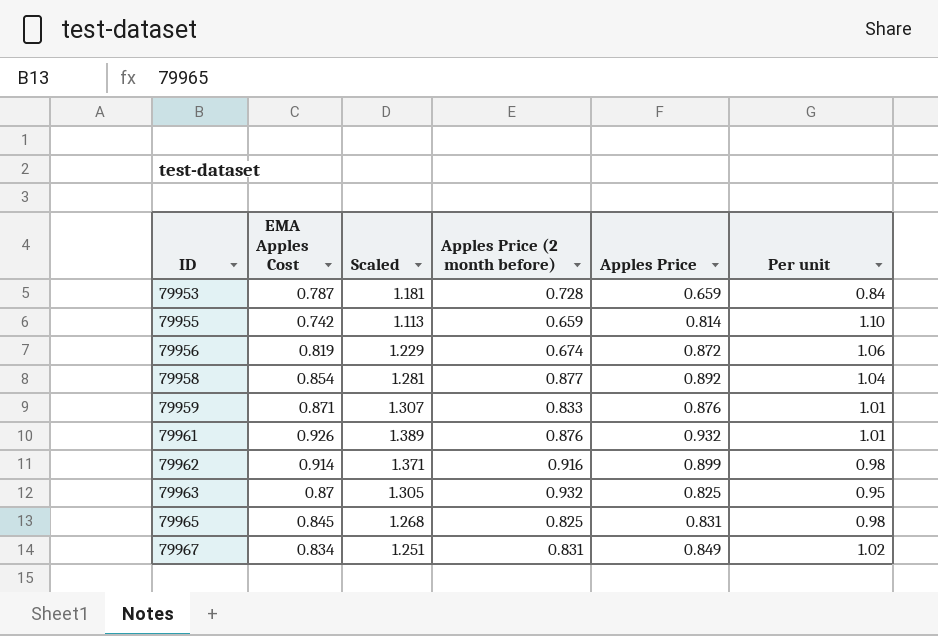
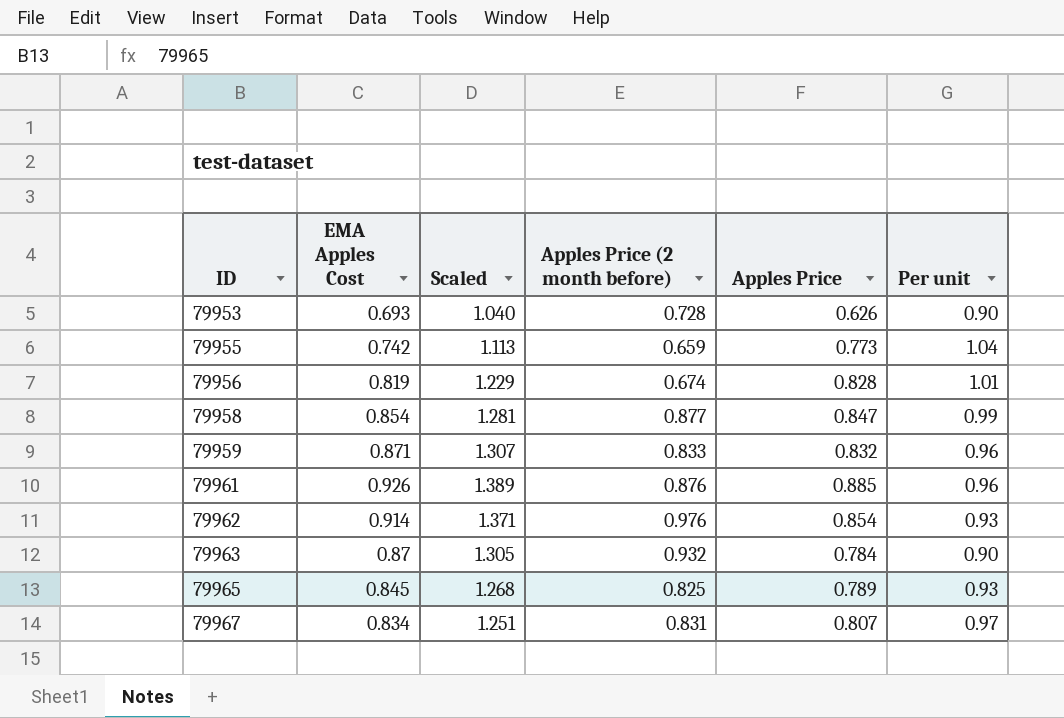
79953 | EMA Apples Cost: 0.787 -> 0.693
79953 | Scaled: 1.181 -> 1.040
79953 | Apples Price: 0.659 -> 0.626
79953 | Per unit: 0.84 -> 0.90
79955 | Apples Price: 0.814 -> 0.773
79955 | Per unit: 1.10 -> 1.04
79956 | Apples Price: 0.872 -> 0.828
79956 | Per unit: 1.06 -> 1.01
79958 | Apples Price: 0.892 -> 0.847
79958 | Per unit: 1.04 -> 0.99
79959 | Apples Price: 0.876 -> 0.832
79959 | Per unit: 1.01 -> 0.96
79961 | Apples Price: 0.932 -> 0.885
79961 | Per unit: 1.01 -> 0.96
79962 | Apples Price (2 month before): 0.916 -> 0.976
79962 | Apples Price: 0.899 -> 0.854
79962 | Per unit: 0.98 -> 0.93
79963 | Apples Price: 0.825 -> 0.784
79963 | Per unit: 0.95 -> 0.90
79965 | Apples Price: 0.831 -> 0.789
79965 | Per unit: 0.98 -> 0.93
79967 | Apples Price: 0.849 -> 0.807
79967 | Per unit: 1.02 -> 0.97

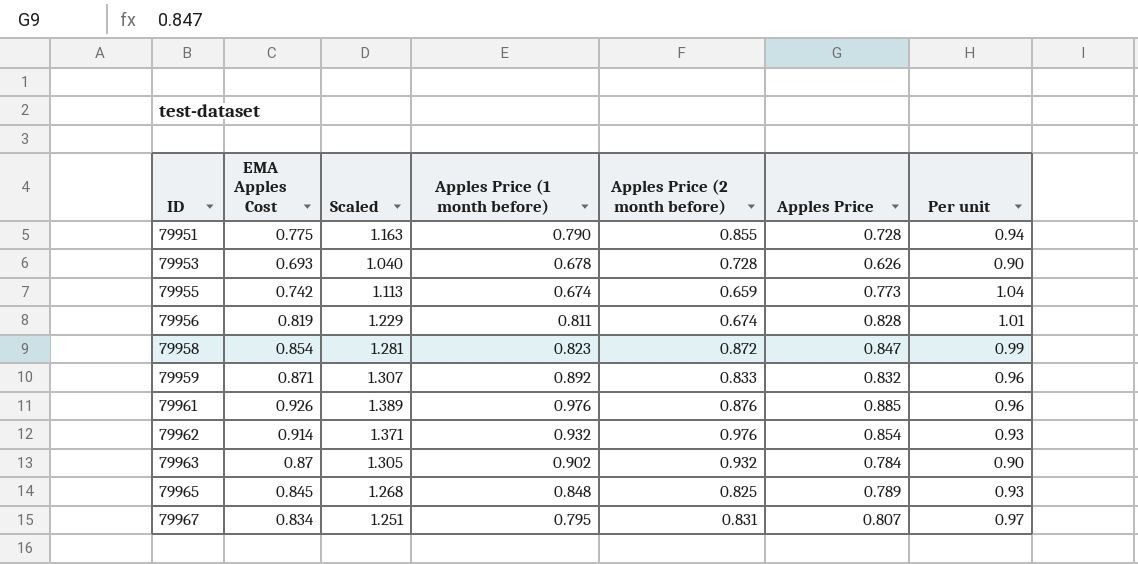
column Apples Price (1 month before) | position: none -> 4
row 79951: none -> 0.775 | 1.163 | 0.790 | 0.855 | 0.728 | 0.94
79958 | Apples Price (2 month before): 0.877 -> 0.872

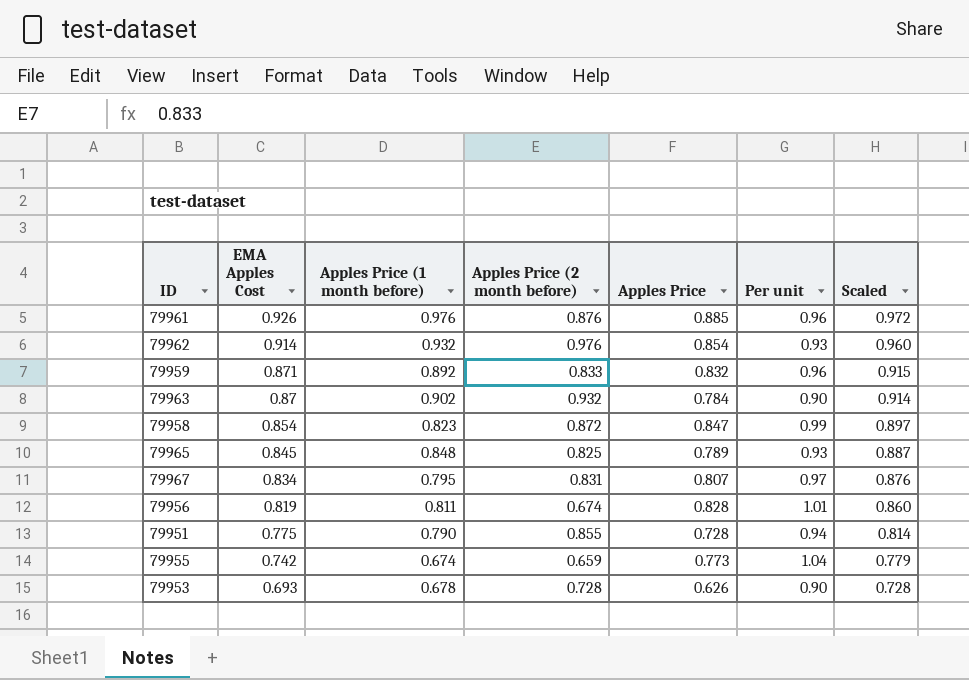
row order: ID ascending -> EMA Apples Cost descending
column Scaled | formula: [EMA Apples Cost] * 1.5 -> [EMA Apples Cost] * 1.05
column Scaled | position: 3 -> 7

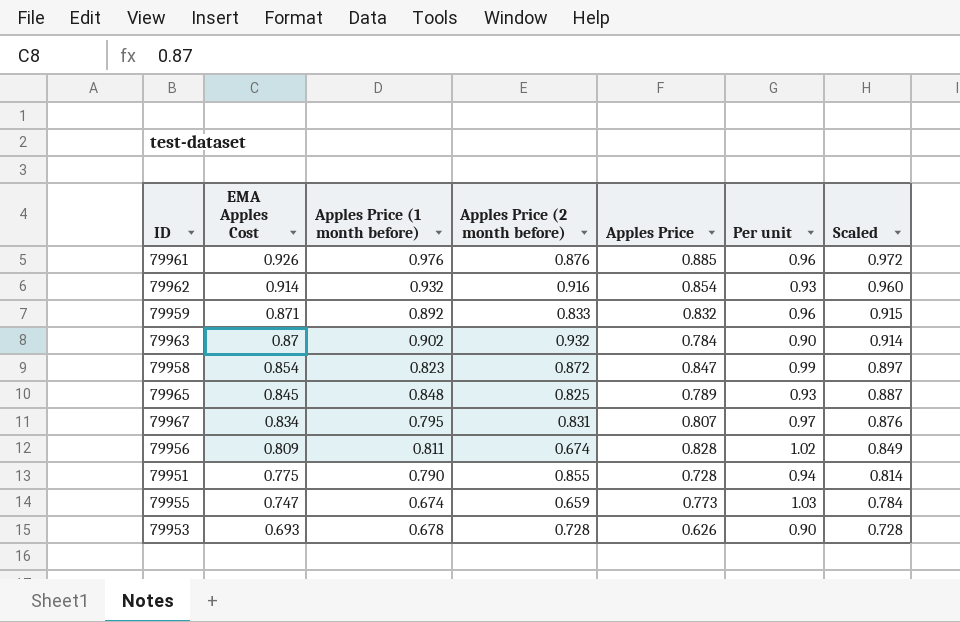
79962 | Apples Price (2 month before): 0.976 -> 0.916
79956 | EMA Apples Cost: 0.819 -> 0.809
79956 | Per unit: 1.01 -> 1.02
79956 | Scaled: 0.860 -> 0.849
79955 | EMA Apples Cost: 0.742 -> 0.747
79955 | Per unit: 1.04 -> 1.03
79955 | Scaled: 0.779 -> 0.784

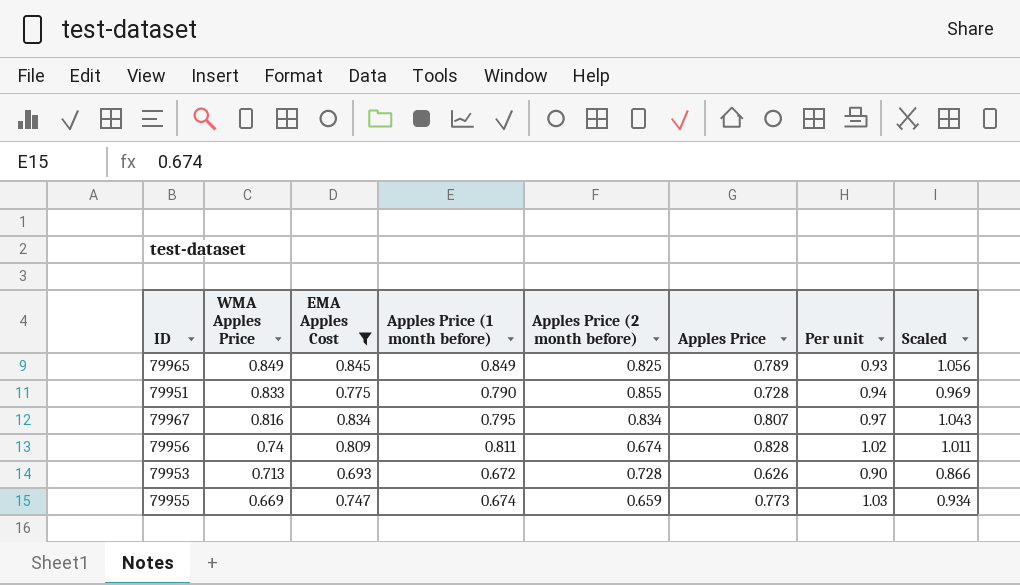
filter: none -> EMA Apples Cost <= 0.845
row order: EMA Apples Cost descending -> WMA Apples Price descending
column WMA Apples Price | position: none -> 2
column Scaled | formula: [EMA Apples Cost] * 1.05 -> [EMA Apples Cost] * 1.25
79965 | Apples Price (1 month before): 0.848 -> 0.849
79967 | Apples Price (2 month before): 0.831 -> 0.834
79953 | Apples Price (1 month before): 0.678 -> 0.672

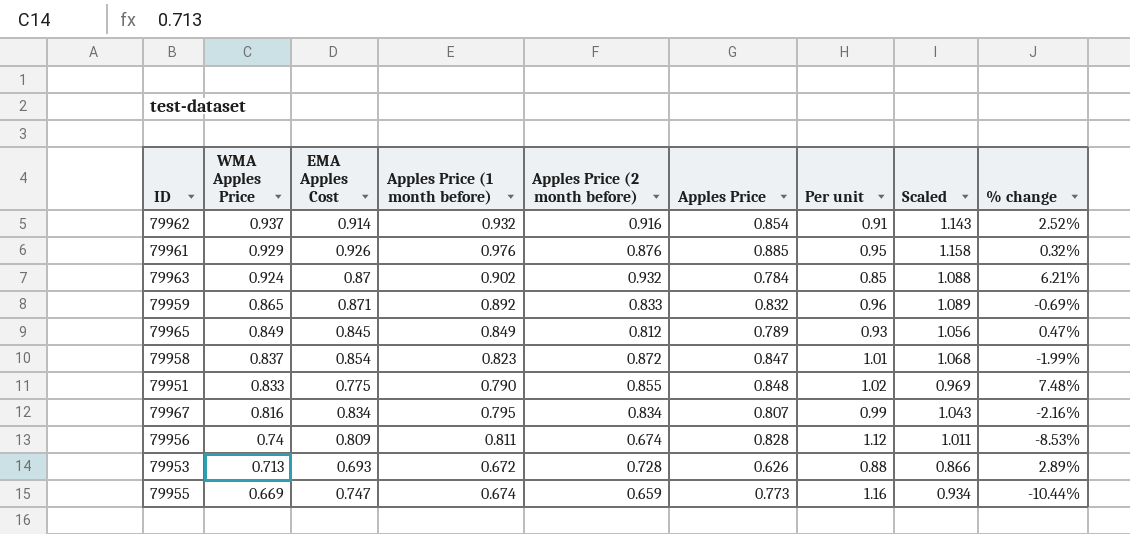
filter: EMA Apples Cost <= 0.845 -> none
column Per unit | formula: [Apples Price] / [EMA Apples Cost] -> [Apples Price] / [WMA Apples Price]
column % change | formula: none -> ([WMA Apples Price] - [EMA Apples Cost]) / [EMA Apples Cost]
79965 | Apples Price (2 month before): 0.825 -> 0.812
79951 | Apples Price: 0.728 -> 0.848

